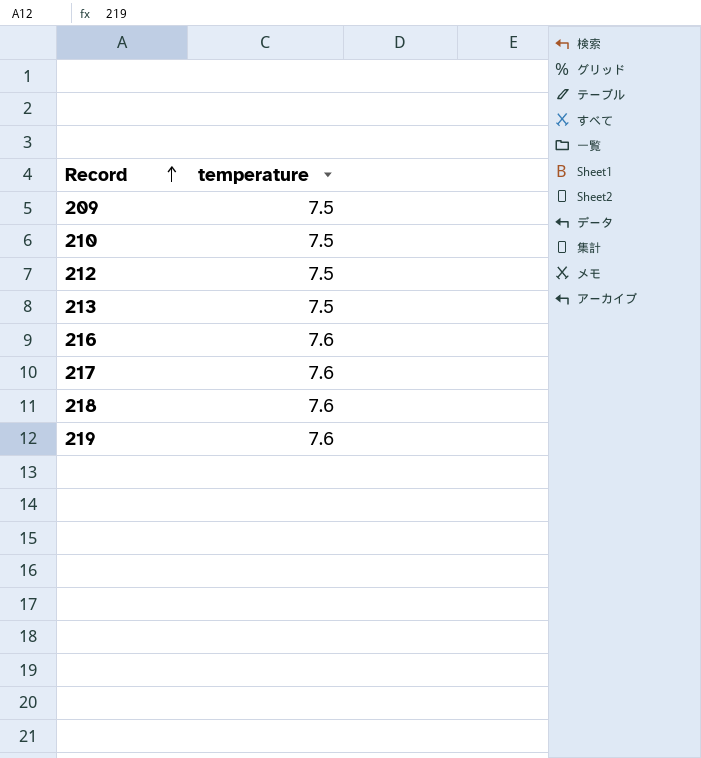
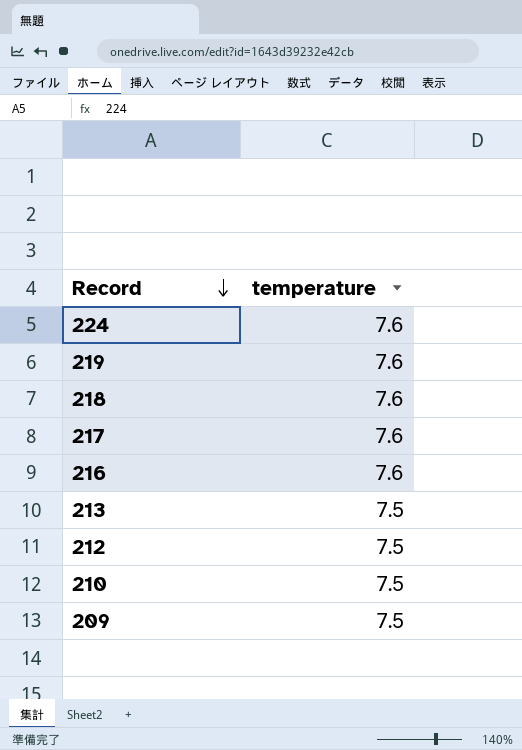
row order: Record ascending -> Record descending
row 224: none -> 7.6

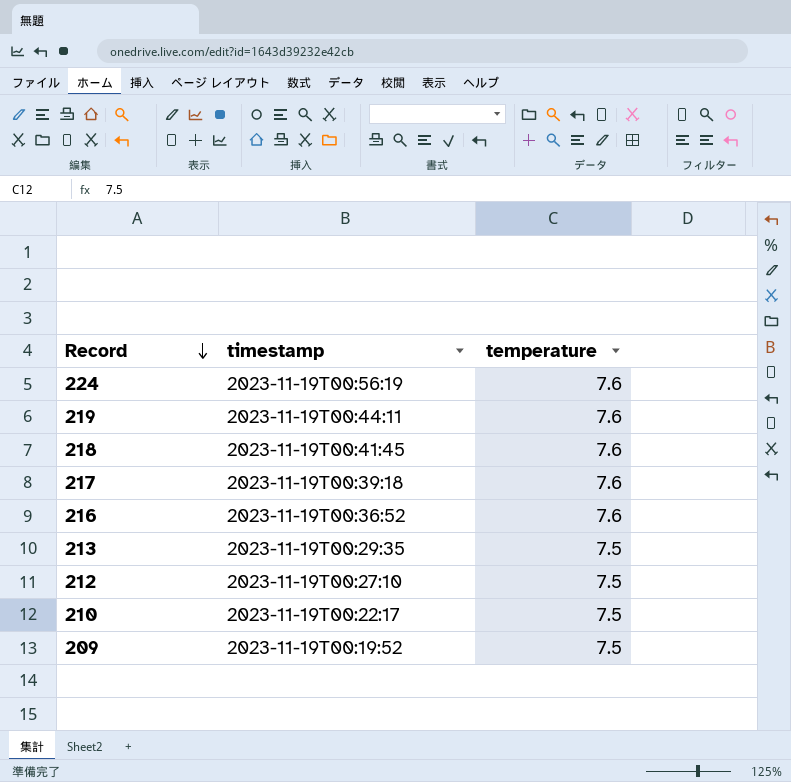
column timestamp | position: none -> 2

